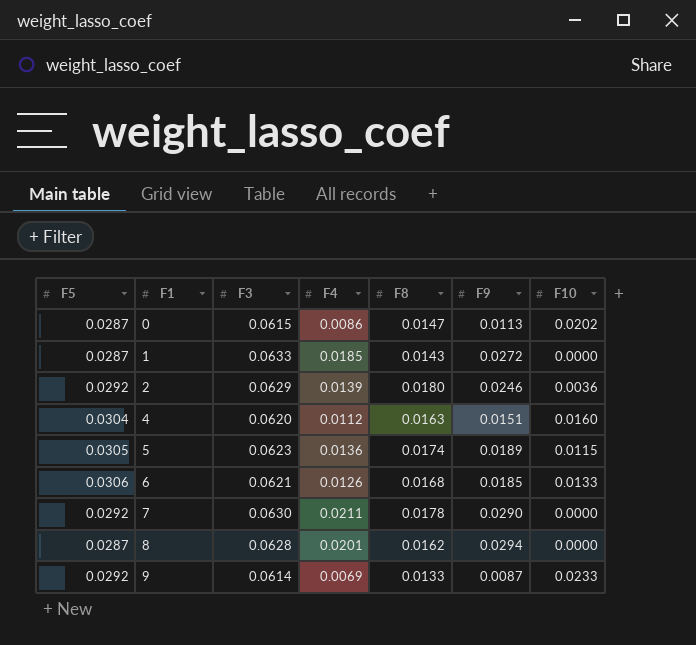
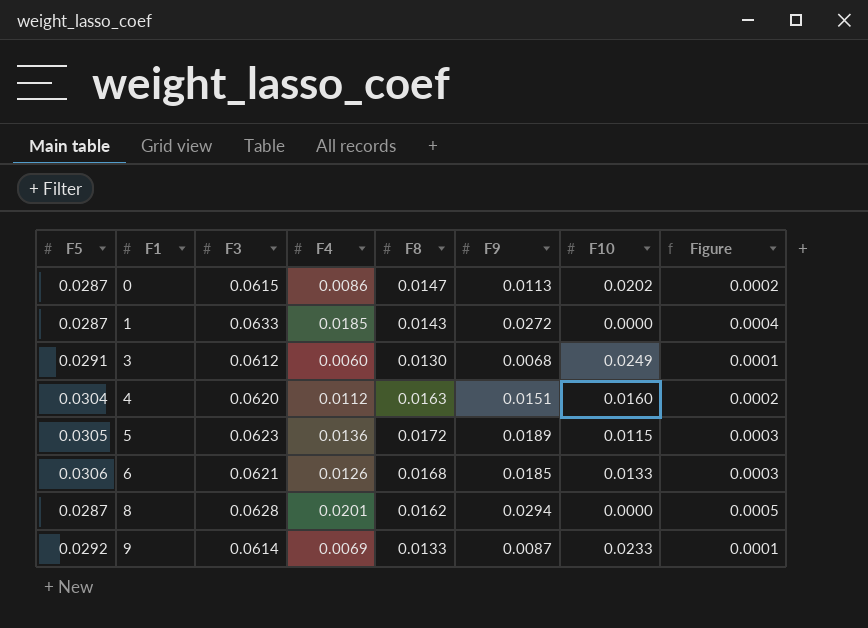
column Figure | formula: none -> [F8] * [F9]
row 2: 0.0292 | 0.0629 | 0.0139 | 0.0180 | 0.0246 | 0.0036 -> none
row 7: 0.0292 | 0.0630 | 0.0211 | 0.0178 | 0.0290 | 0.0000 -> none
row 3: none -> 0.0291 | 0.0612 | 0.0060 | 0.0130 | 0.0068 | 0.0249 | 0.0001
5 | F8: 0.0174 -> 0.0172

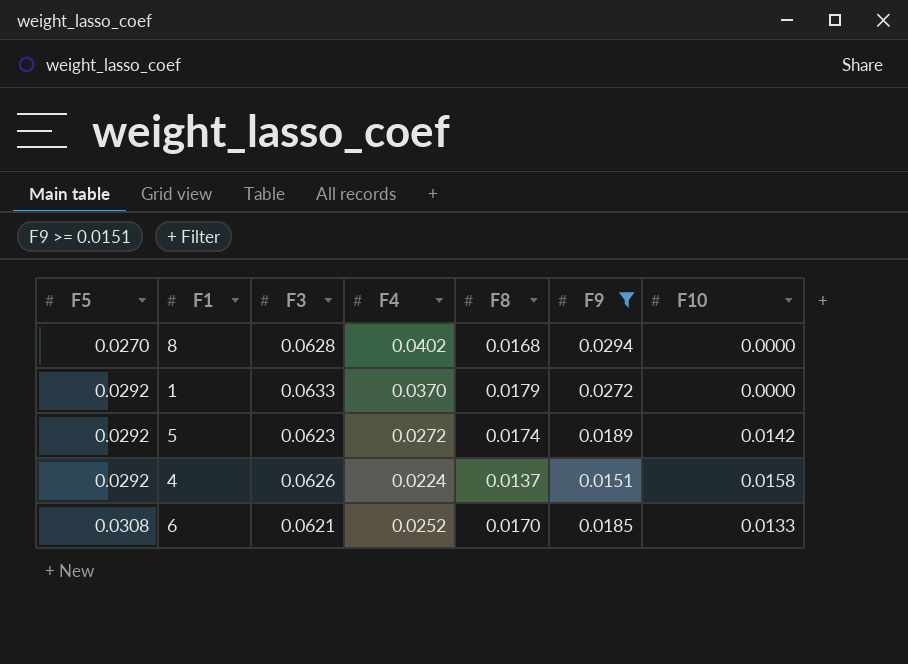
filter: none -> F9 >= 0.0151
row order: F1 ascending -> F5 ascending
column Figure | formula: [F8] * [F9] -> none
8 | F5: 0.0287 -> 0.0270
8 | F4: 0.0201 -> 0.0402
8 | F8: 0.0162 -> 0.0168
1 | F5: 0.0287 -> 0.0292
1 | F4: 0.0185 -> 0.0370
1 | F8: 0.0143 -> 0.0179
5 | F5: 0.0305 -> 0.0292
5 | F4: 0.0136 -> 0.0272
5 | F8: 0.0172 -> 0.0174
5 | F10: 0.0115 -> 0.0142
4 | F5: 0.0304 -> 0.0292
4 | F3: 0.0620 -> 0.0626
4 | F4: 0.0112 -> 0.0224
4 | F8: 0.0163 -> 0.0137
4 | F10: 0.0160 -> 0.0158
6 | F5: 0.0306 -> 0.0308
6 | F4: 0.0126 -> 0.0252
6 | F8: 0.0168 -> 0.0170

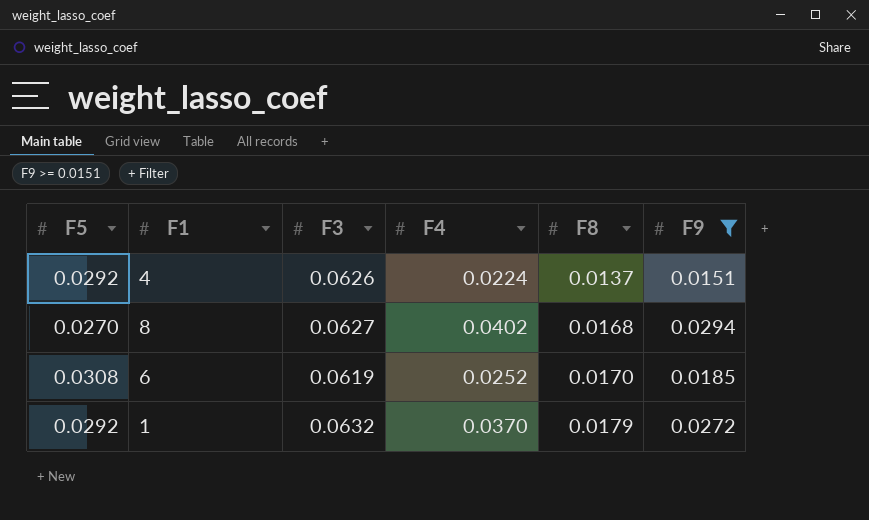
row order: F5 ascending -> F8 ascending
column F10 | position: 7 -> none
row 5: 0.0292 | 0.0623 | 0.0272 | 0.0174 | 0.0189 | 0.0142 -> none
8 | F3: 0.0628 -> 0.0627
6 | F3: 0.0621 -> 0.0619
1 | F3: 0.0633 -> 0.0632

